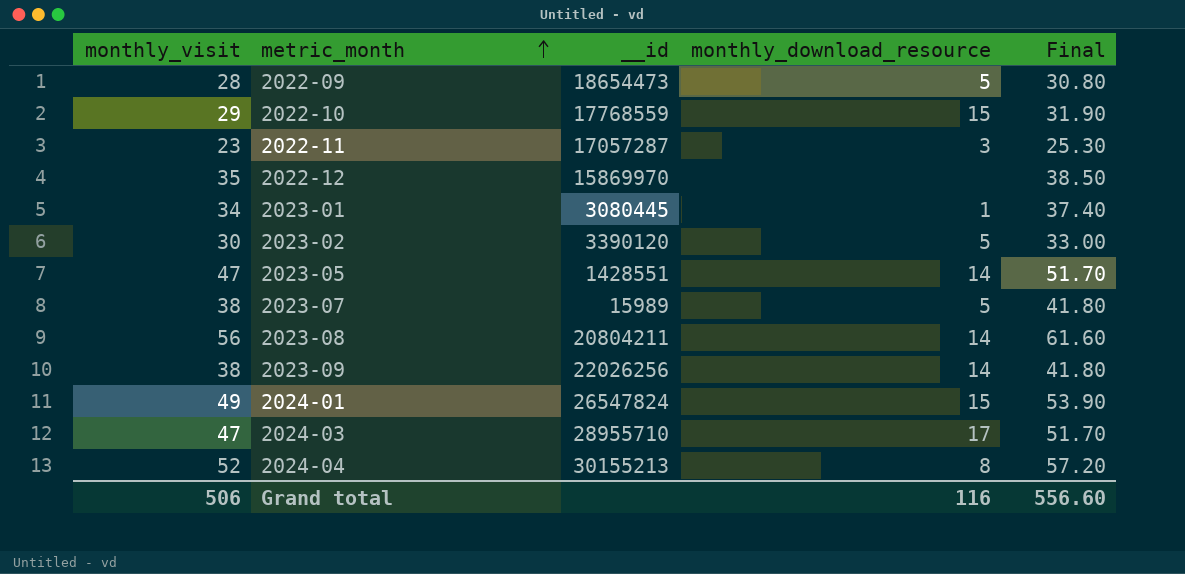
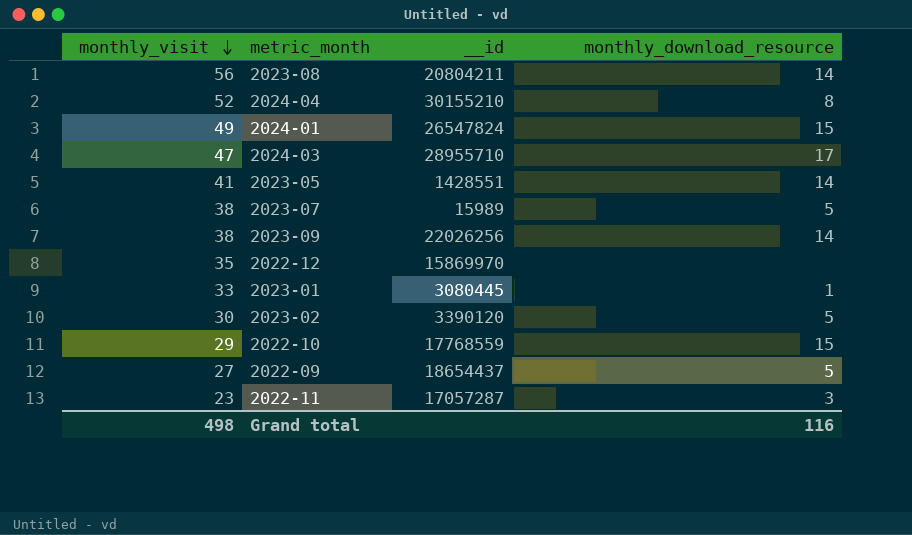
row order: metric_month ascending -> monthly_visit descending
column Final | formula: [monthly_visit] * 1.1 -> none
2024-04 | __id: 30155213 -> 30155210
2023-05 | monthly_visit: 47 -> 41
2023-01 | monthly_visit: 34 -> 33
2022-09 | monthly_visit: 28 -> 27
2022-09 | __id: 18654473 -> 18654437
Grand total | monthly_visit: 506 -> 498

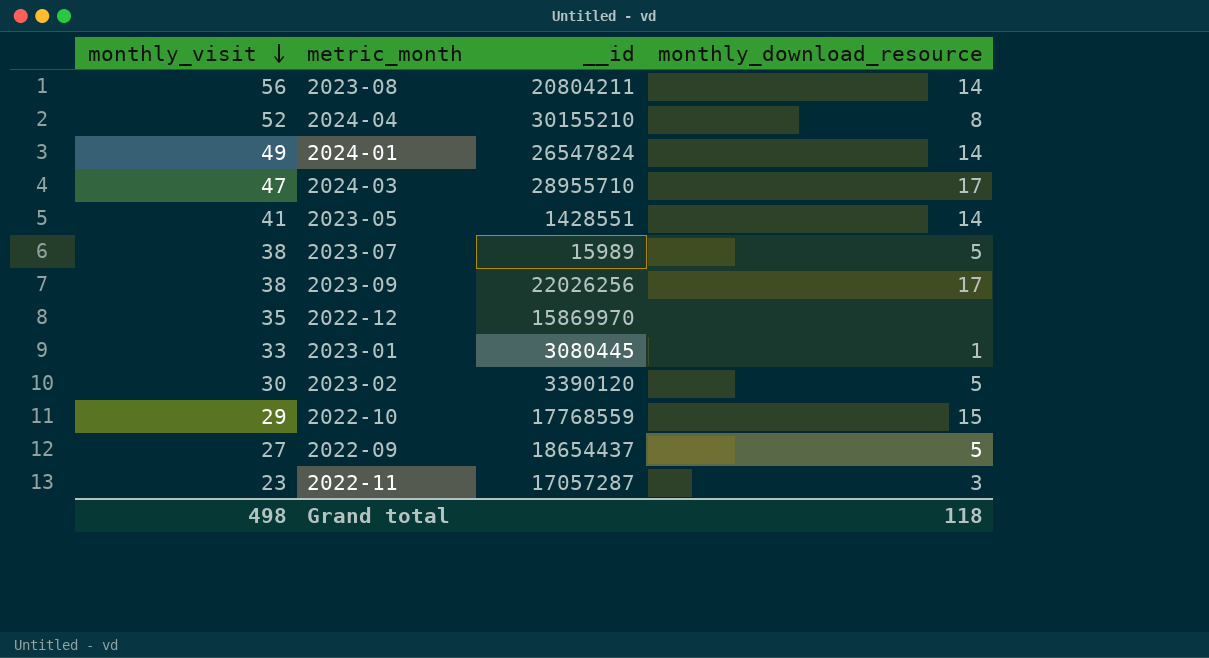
2024-01 | monthly_download_resource: 15 -> 14
2023-09 | monthly_download_resource: 14 -> 17
Grand total | monthly_download_resource: 116 -> 118

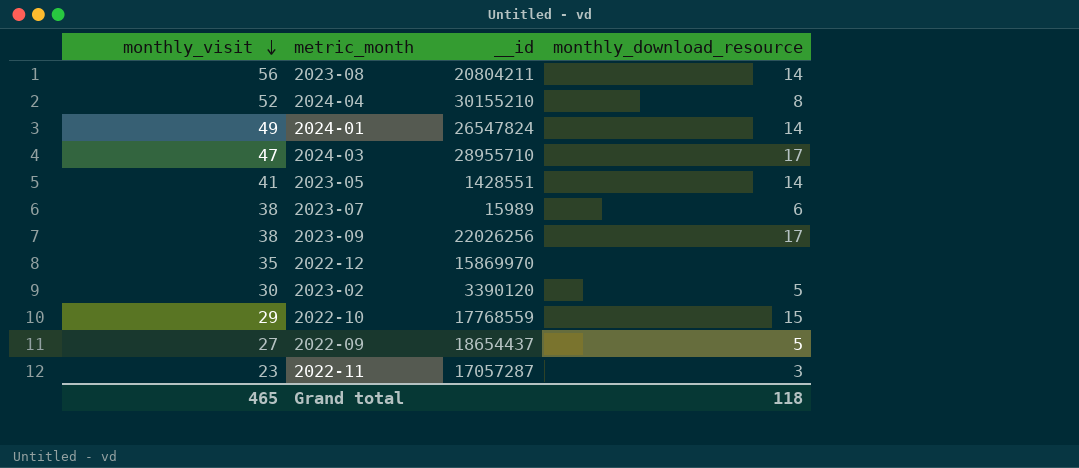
row 2023-01: 33 | 3080445 | 1 -> none
2023-07 | monthly_download_resource: 5 -> 6
Grand total | monthly_visit: 498 -> 465

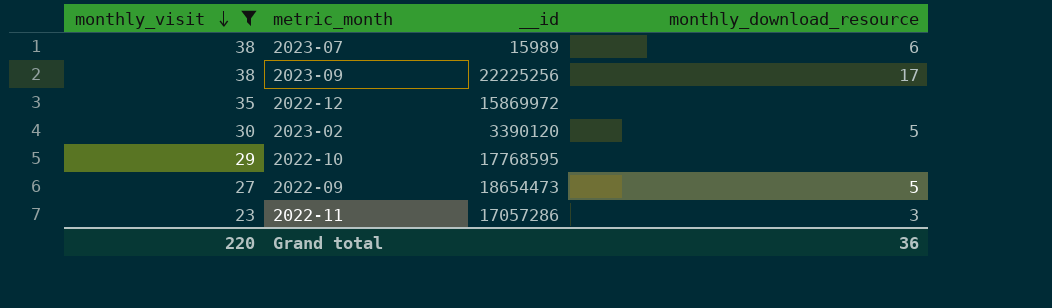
filter: none -> monthly_visit <= 38
2023-09 | __id: 22026256 -> 22225256
2022-12 | __id: 15869970 -> 15869972
2022-10 | __id: 17768559 -> 17768595
2022-10 | monthly_download_resource: 15 -> none
2022-09 | __id: 18654437 -> 18654473
2022-11 | __id: 17057287 -> 17057286
Grand total | monthly_visit: 465 -> 220
Grand total | monthly_download_resource: 118 -> 36

